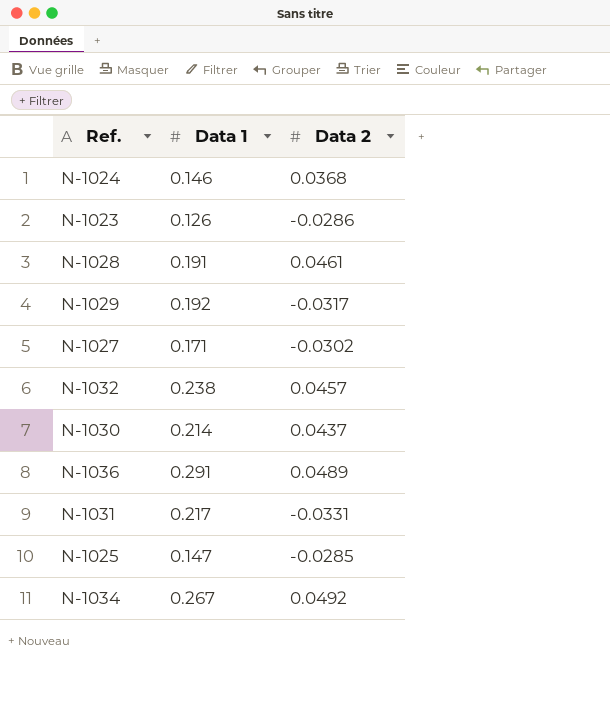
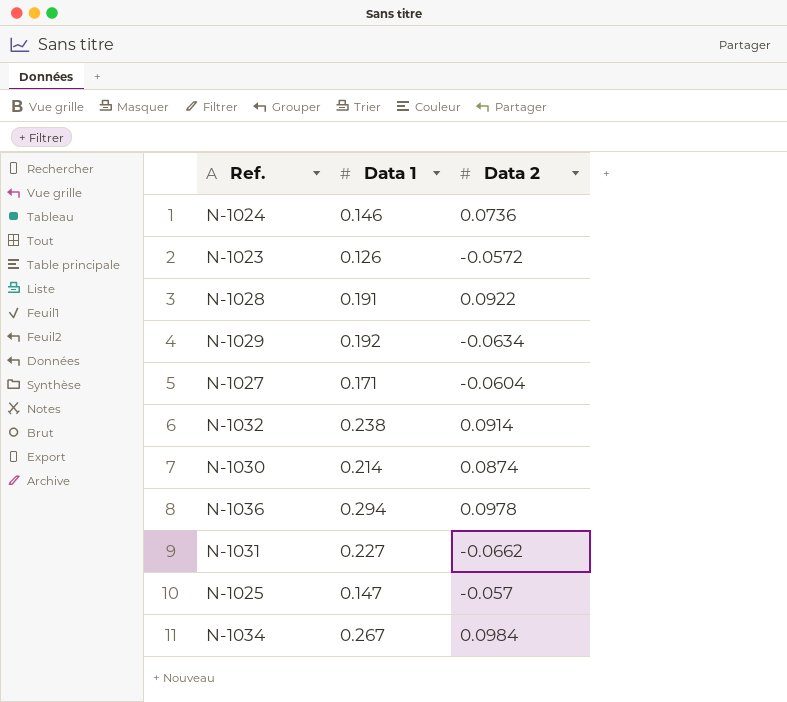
N-1024 | Data 2: 0.0368 -> 0.0736
N-1023 | Data 2: -0.0286 -> -0.0572
N-1028 | Data 2: 0.0461 -> 0.0922
N-1029 | Data 2: -0.0317 -> -0.0634
N-1027 | Data 2: -0.0302 -> -0.0604
N-1032 | Data 2: 0.0457 -> 0.0914
N-1030 | Data 2: 0.0437 -> 0.0874
N-1036 | Data 1: 0.291 -> 0.294
N-1036 | Data 2: 0.0489 -> 0.0978
N-1031 | Data 1: 0.217 -> 0.227
N-1031 | Data 2: -0.0331 -> -0.0662
N-1025 | Data 2: -0.0285 -> -0.057
N-1034 | Data 2: 0.0492 -> 0.0984

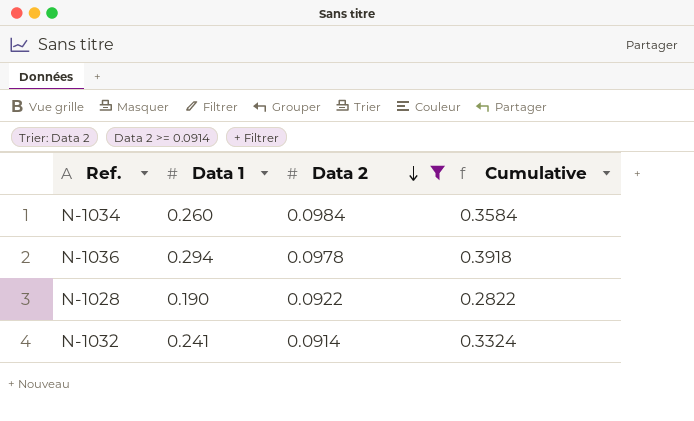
filter: none -> Data 2 >= 0.0914
row order: none -> Data 2 descending
column Cumulative | formula: none -> [Data 1] + [Data 2]
N-1034 | Data 1: 0.267 -> 0.260
N-1028 | Data 1: 0.191 -> 0.190
N-1032 | Data 1: 0.238 -> 0.241

